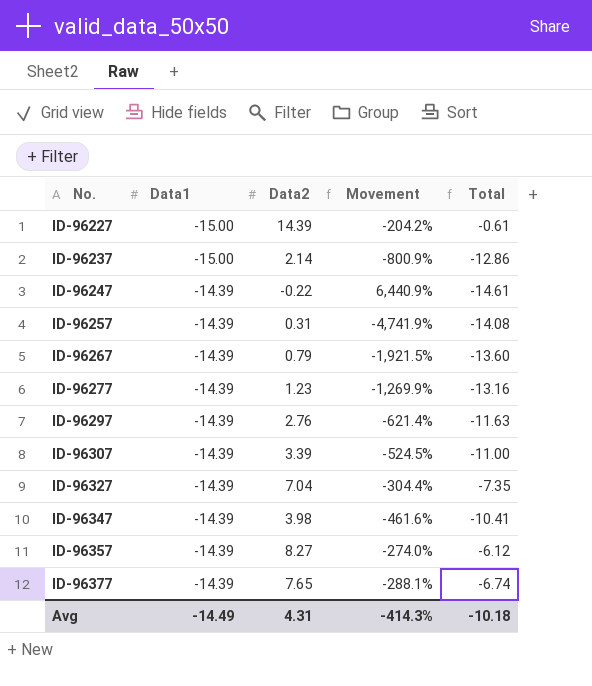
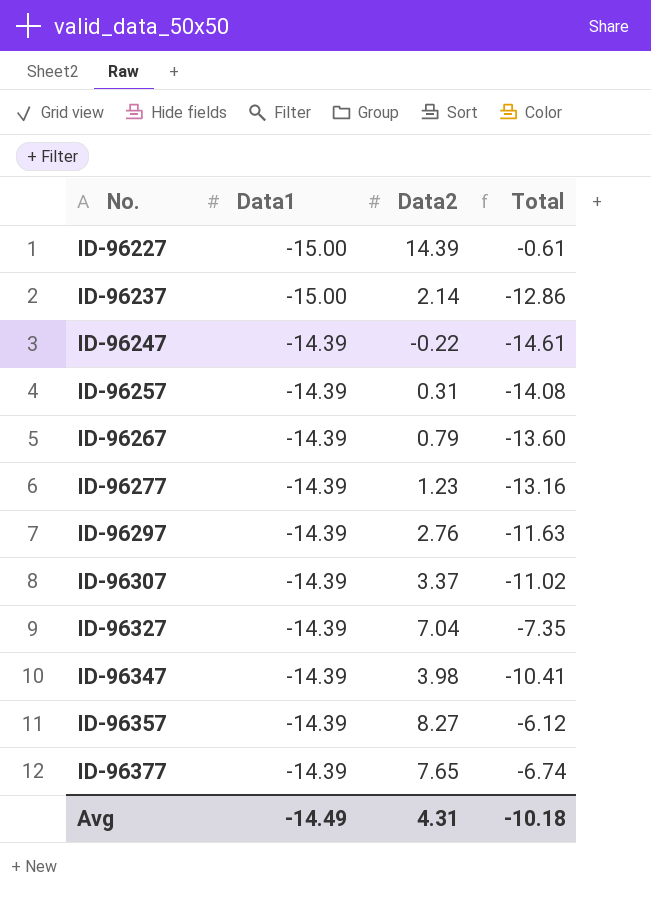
column Movement | formula: ([Data1] - [Data2]) / [Data2] -> none
ID-96307 | Data2: 3.39 -> 3.37
ID-96307 | Total: -11.00 -> -11.02

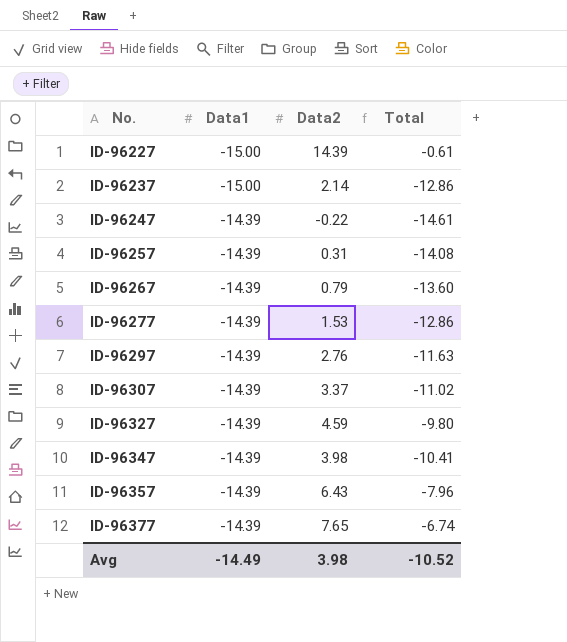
ID-96277 | Data2: 1.23 -> 1.53
ID-96277 | Total: -13.16 -> -12.86
ID-96327 | Data2: 7.04 -> 4.59
ID-96327 | Total: -7.35 -> -9.80
ID-96357 | Data2: 8.27 -> 6.43
ID-96357 | Total: -6.12 -> -7.96
Avg | Data2: 4.31 -> 3.98
Avg | Total: -10.18 -> -10.52

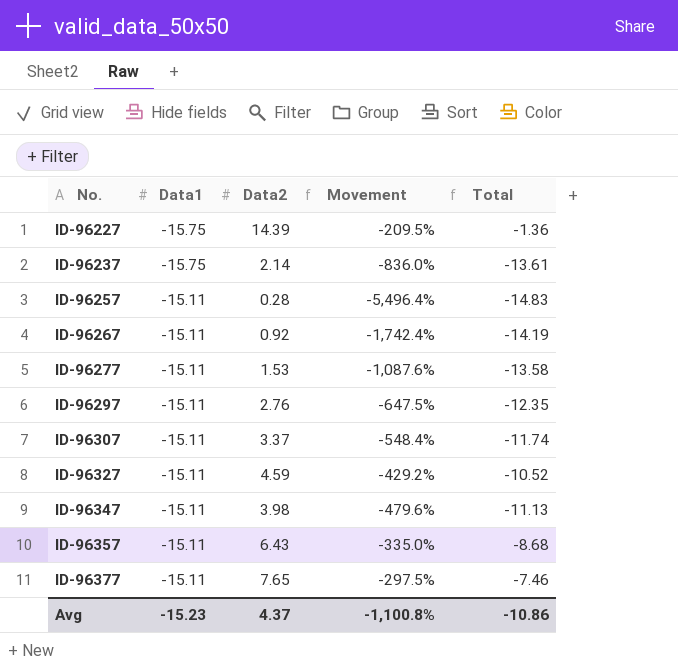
column Movement | formula: none -> ([Data1] - [Data2]) / [Data2]
row ID-96247: -14.39 | -0.22 | -14.61 -> none
ID-96227 | Data1: -15.00 -> -15.75
ID-96227 | Total: -0.61 -> -1.36
ID-96237 | Data1: -15.00 -> -15.75
ID-96237 | Total: -12.86 -> -13.61
ID-96257 | Data1: -14.39 -> -15.11
ID-96257 | Data2: 0.31 -> 0.28
ID-96257 | Total: -14.08 -> -14.83
ID-96267 | Data1: -14.39 -> -15.11
ID-96267 | Data2: 0.79 -> 0.92
ID-96267 | Total: -13.60 -> -14.19
ID-96277 | Data1: -14.39 -> -15.11
ID-96277 | Total: -12.86 -> -13.58
ID-96297 | Data1: -14.39 -> -15.11
ID-96297 | Total: -11.63 -> -12.35
ID-96307 | Data1: -14.39 -> -15.11
ID-96307 | Total: -11.02 -> -11.74
ID-96327 | Data1: -14.39 -> -15.11
ID-96327 | Total: -9.80 -> -10.52
ID-96347 | Data1: -14.39 -> -15.11
ID-96347 | Total: -10.41 -> -11.13
ID-96357 | Data1: -14.39 -> -15.11
ID-96357 | Total: -7.96 -> -8.68
ID-96377 | Data1: -14.39 -> -15.11
ID-96377 | Total: -6.74 -> -7.46
Avg | Data1: -14.49 -> -15.23
Avg | Data2: 3.98 -> 4.37
Avg | Total: -10.52 -> -10.86

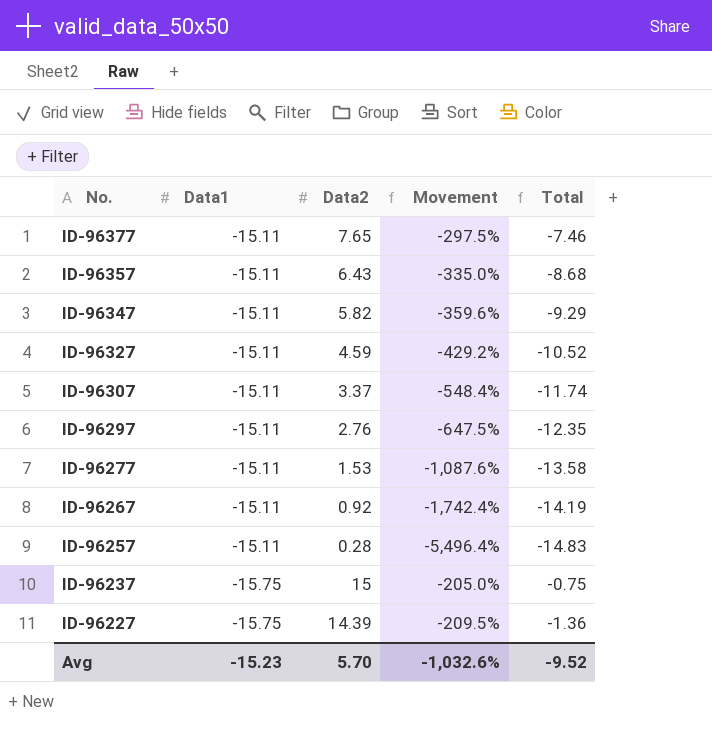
row order: No. ascending -> No. descending
ID-96347 | Data2: 3.98 -> 5.82
ID-96347 | Movement: -479.6% -> -359.6%
ID-96347 | Total: -11.13 -> -9.29
ID-96237 | Data2: 2.14 -> 15
ID-96237 | Movement: -836.0% -> -205.0%
ID-96237 | Total: -13.61 -> -0.75
Avg | Data2: 4.37 -> 5.70
Avg | Movement: -1,100.8% -> -1,032.6%
Avg | Total: -10.86 -> -9.52

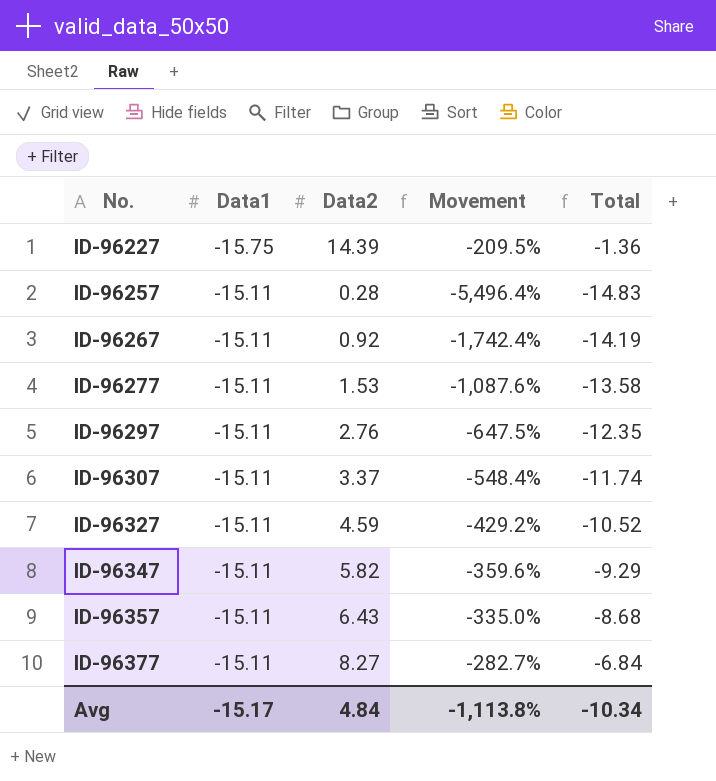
row order: No. descending -> No. ascending
row ID-96237: -15.75 | 15 | -205.0% | -0.75 -> none
ID-96377 | Data2: 7.65 -> 8.27
ID-96377 | Movement: -297.5% -> -282.7%
ID-96377 | Total: -7.46 -> -6.84
Avg | Data1: -15.23 -> -15.17
Avg | Data2: 5.70 -> 4.84
Avg | Movement: -1,032.6% -> -1,113.8%
Avg | Total: -9.52 -> -10.34

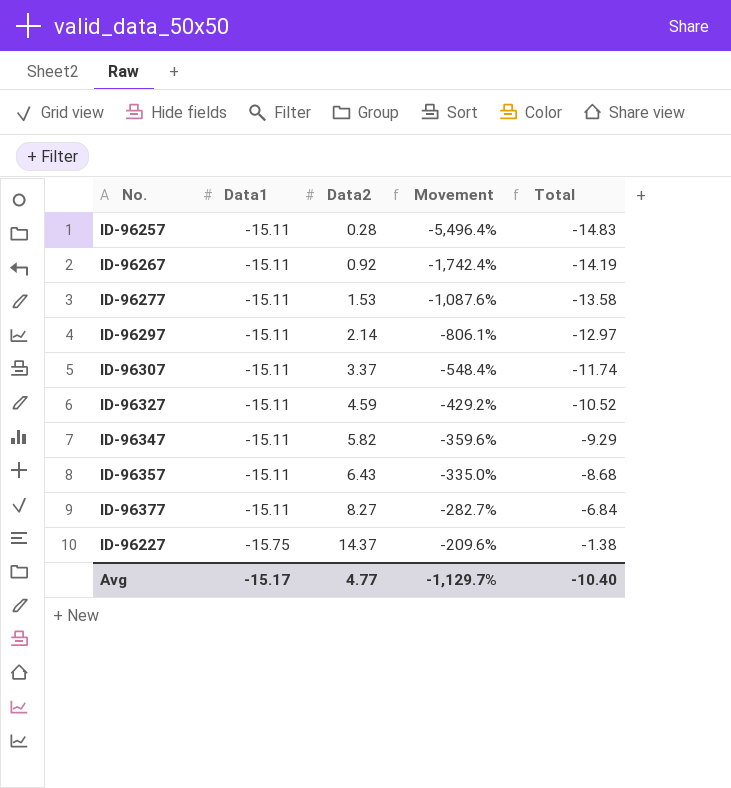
row order: No. ascending -> Data1 descending
ID-96297 | Data2: 2.76 -> 2.14
ID-96297 | Movement: -647.5% -> -806.1%
ID-96297 | Total: -12.35 -> -12.97
ID-96227 | Data2: 14.39 -> 14.37
ID-96227 | Movement: -209.5% -> -209.6%
ID-96227 | Total: -1.36 -> -1.38
Avg | Data2: 4.84 -> 4.77
Avg | Movement: -1,113.8% -> -1,129.7%
Avg | Total: -10.34 -> -10.40

